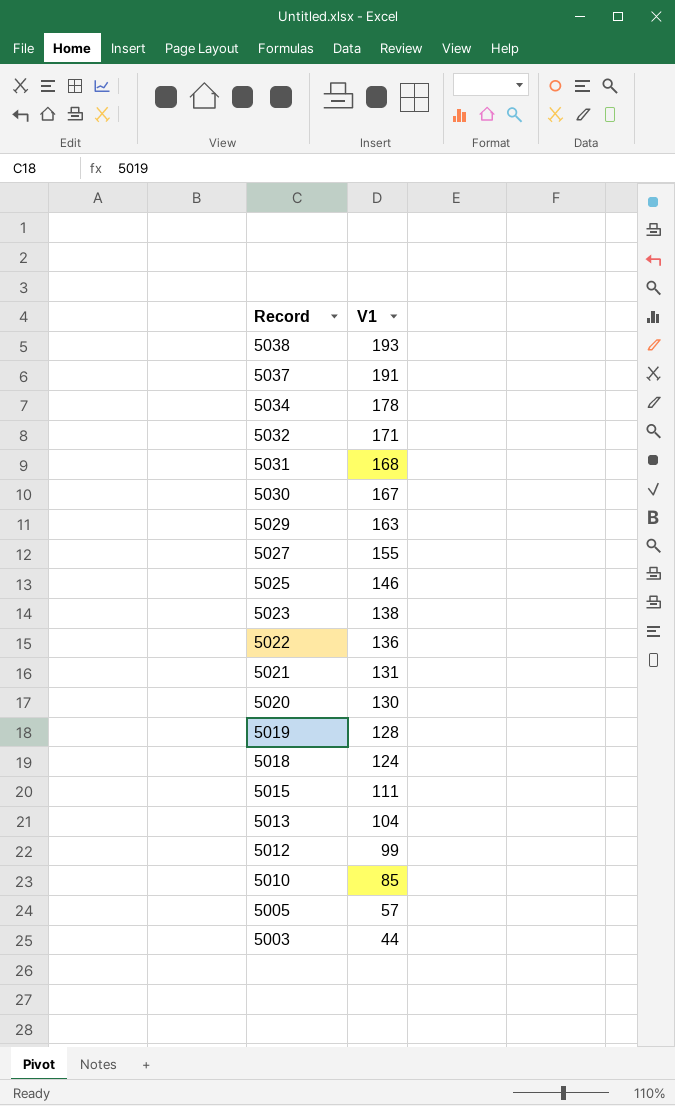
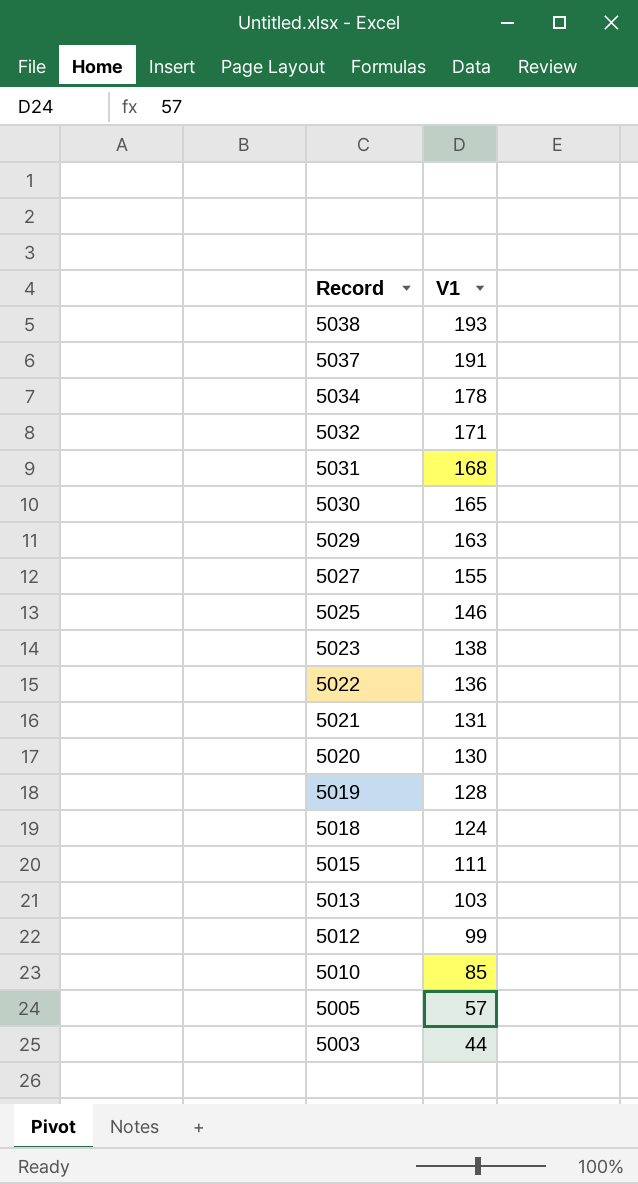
5030 | V1: 167 -> 165
5013 | V1: 104 -> 103

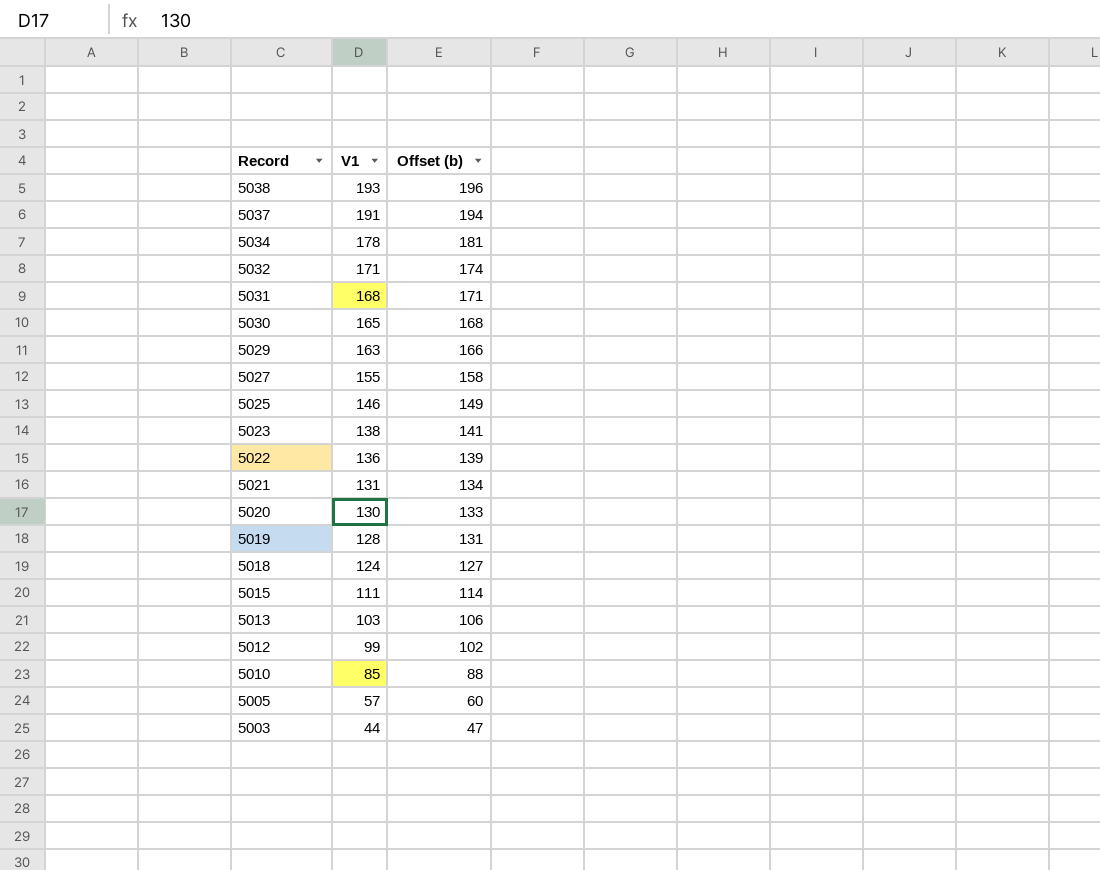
column Offset (b) | formula: none -> [V1] + 3

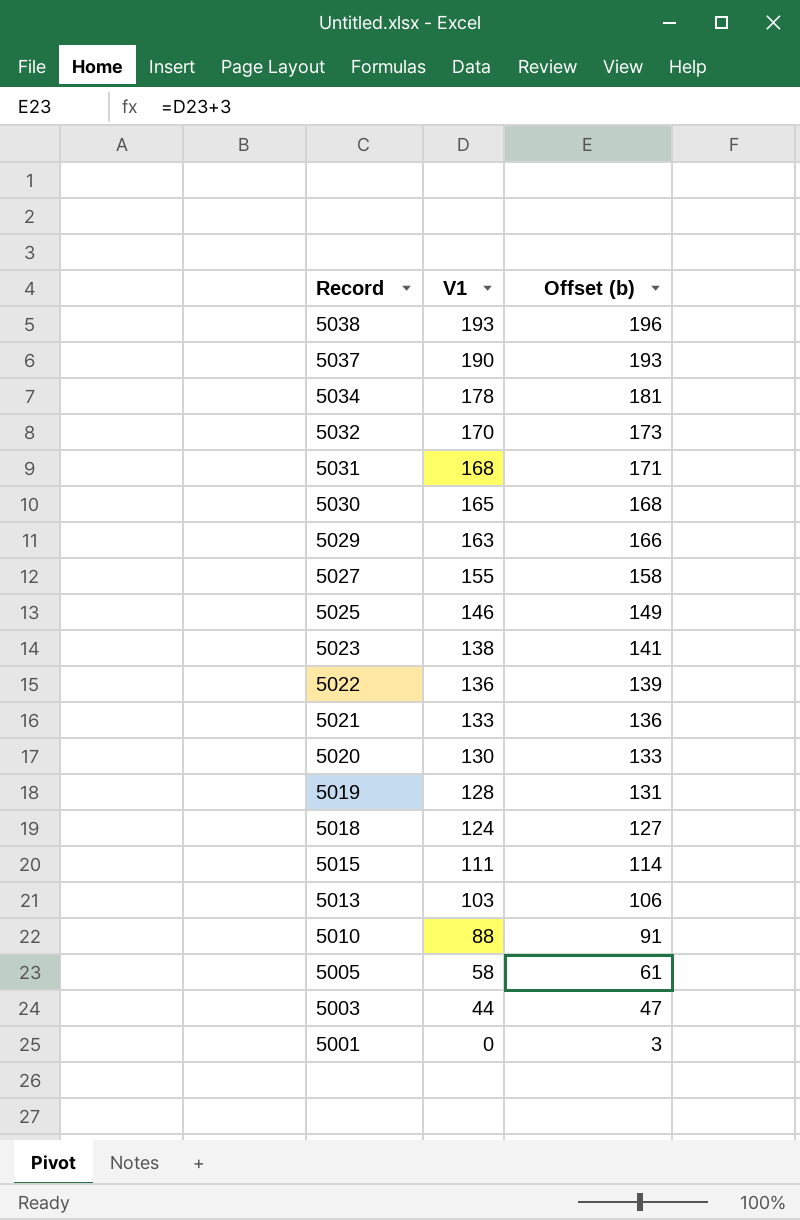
row 5012: 99 | 102 -> none
5037 | V1: 191 -> 190
5037 | Offset (b): 194 -> 193
5032 | V1: 171 -> 170
5032 | Offset (b): 174 -> 173
5021 | V1: 131 -> 133
5021 | Offset (b): 134 -> 136
5010 | V1: 85 -> 88
5010 | Offset (b): 88 -> 91
5005 | V1: 57 -> 58
5005 | Offset (b): 60 -> 61
row 5001: none -> 0 | 3

